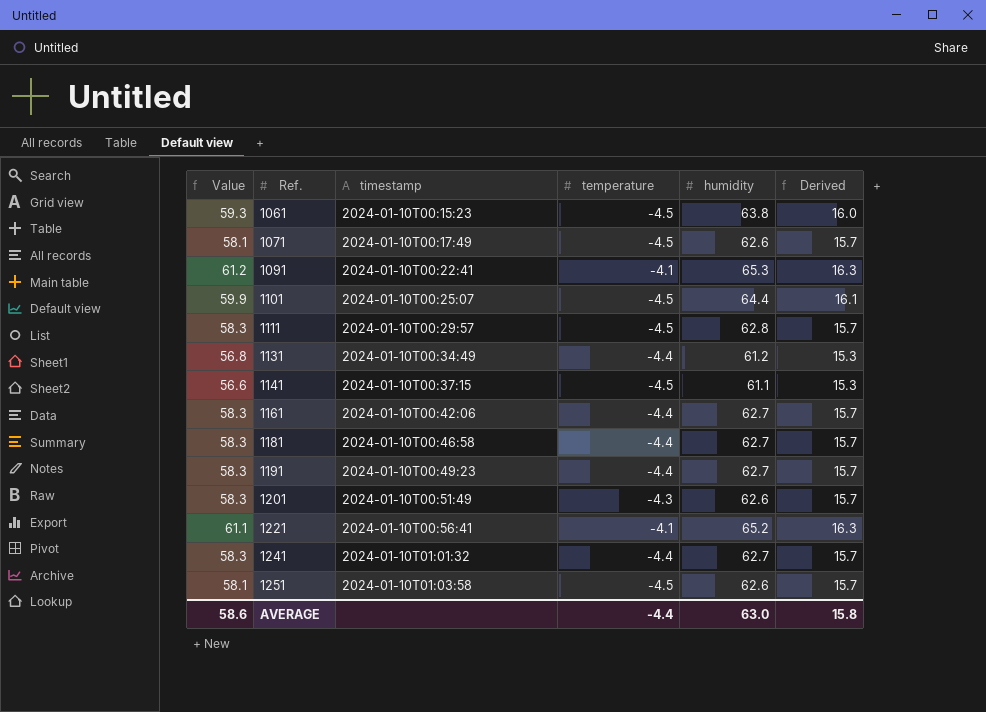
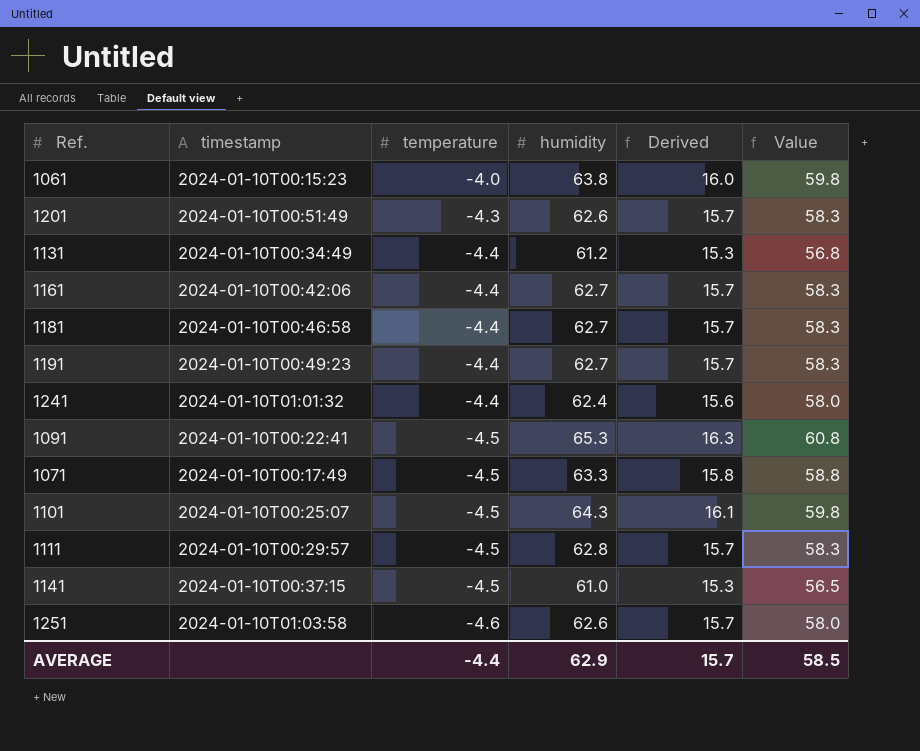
row order: Ref. ascending -> temperature descending
column Value | position: 1 -> 6
row 1221: 61.1 | 2024-01-10T00:56:41 | -4.1 | 65.2 | 16.3 -> none
1061 | temperature: -4.5 -> -4.0
1061 | Value: 59.3 -> 59.8
1241 | humidity: 62.7 -> 62.4
1241 | Derived: 15.7 -> 15.6
1241 | Value: 58.3 -> 58.0
1091 | temperature: -4.1 -> -4.5
1091 | Value: 61.2 -> 60.8
1071 | humidity: 62.6 -> 63.3
1071 | Derived: 15.7 -> 15.8
1071 | Value: 58.1 -> 58.8
1101 | humidity: 64.4 -> 64.3
1101 | Value: 59.9 -> 59.8
1141 | humidity: 61.1 -> 61.0
1141 | Value: 56.6 -> 56.5
1251 | temperature: -4.5 -> -4.6
1251 | Value: 58.1 -> 58.0
AVERAGE | humidity: 63.0 -> 62.9
AVERAGE | Derived: 15.8 -> 15.7
AVERAGE | Value: 58.6 -> 58.5

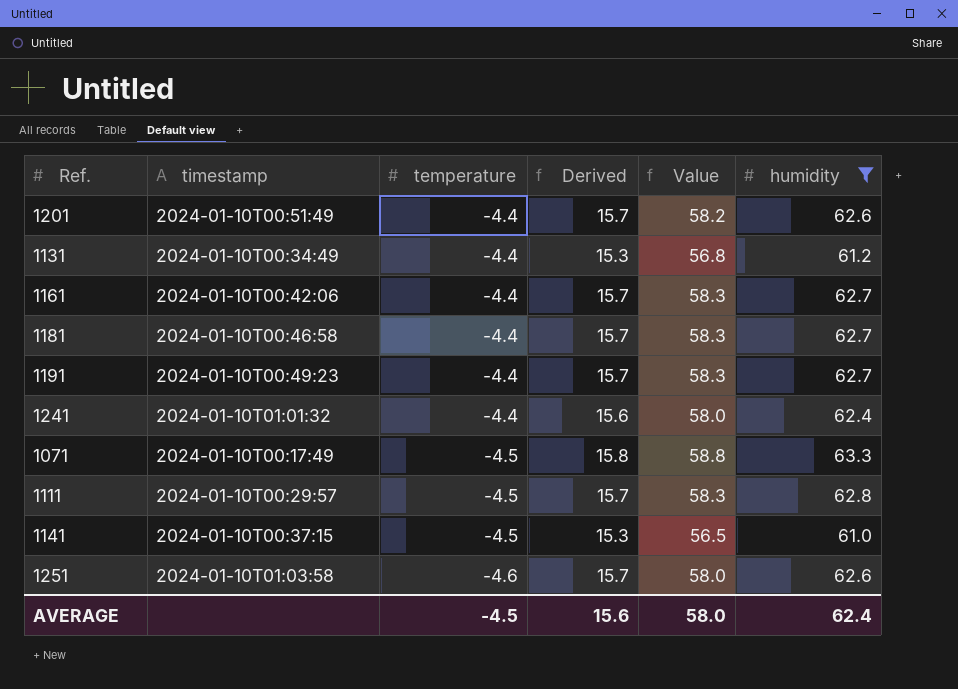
filter: none -> humidity <= 63.3
column humidity | position: 4 -> 6
1201 | temperature: -4.3 -> -4.4
1201 | Value: 58.3 -> 58.2
AVERAGE | temperature: -4.4 -> -4.5
AVERAGE | Derived: 15.7 -> 15.6
AVERAGE | Value: 58.5 -> 58.0
AVERAGE | humidity: 62.9 -> 62.4

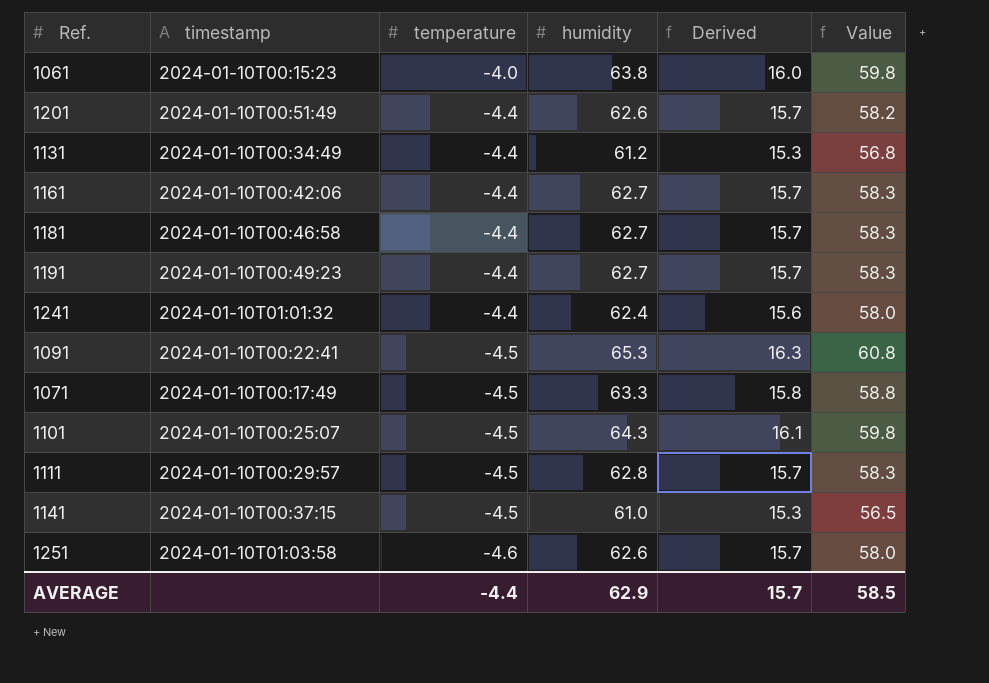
filter: humidity <= 63.3 -> none
column humidity | position: 6 -> 4
AVERAGE | temperature: -4.5 -> -4.4
AVERAGE | humidity: 62.4 -> 62.9
AVERAGE | Derived: 15.6 -> 15.7
AVERAGE | Value: 58.0 -> 58.5

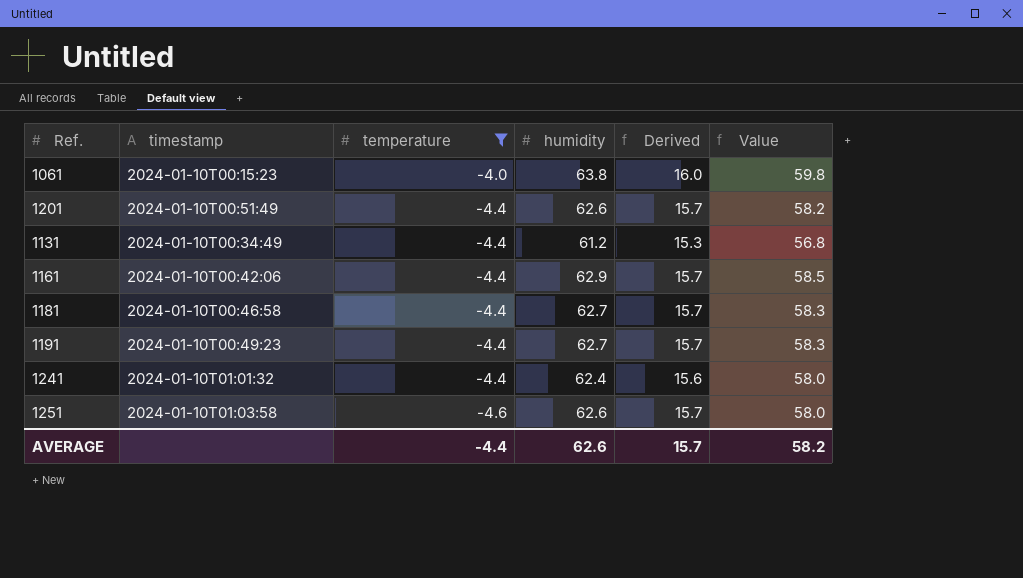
filter: none -> temperature != -4.5
1161 | humidity: 62.7 -> 62.9
1161 | Value: 58.3 -> 58.5
AVERAGE | humidity: 62.9 -> 62.6
AVERAGE | Value: 58.5 -> 58.2

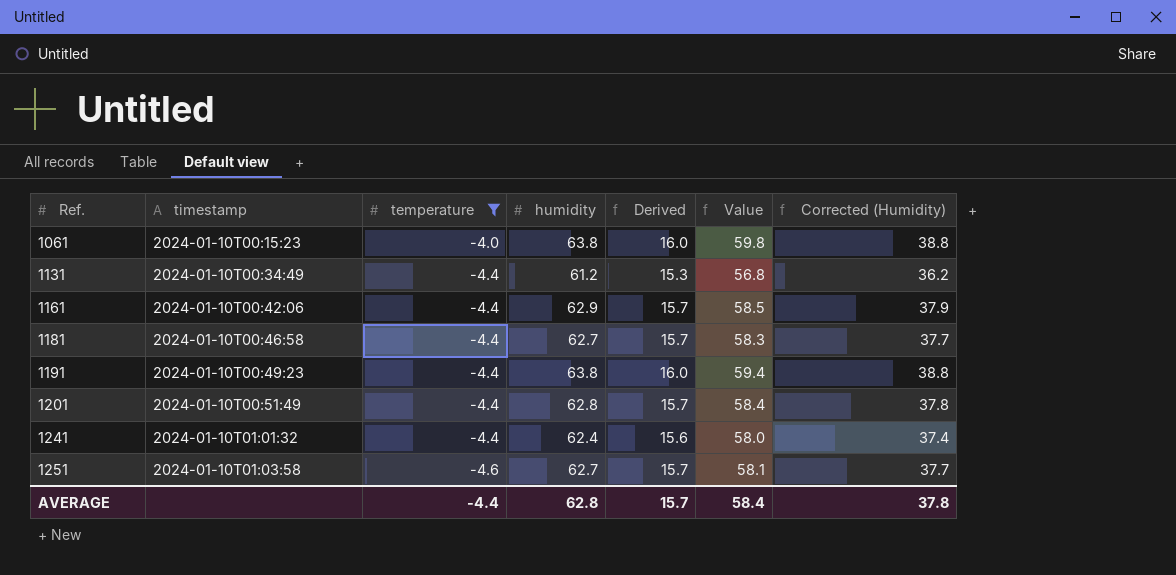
row order: temperature descending -> Ref. ascending
column Corrected (Humidity) | formula: none -> [humidity] - 25
1191 | humidity: 62.7 -> 63.8
1191 | Derived: 15.7 -> 16.0
1191 | Value: 58.3 -> 59.4
1201 | humidity: 62.6 -> 62.8
1201 | Value: 58.2 -> 58.4
1251 | humidity: 62.6 -> 62.7
1251 | Value: 58.0 -> 58.1
AVERAGE | humidity: 62.6 -> 62.8
AVERAGE | Value: 58.2 -> 58.4

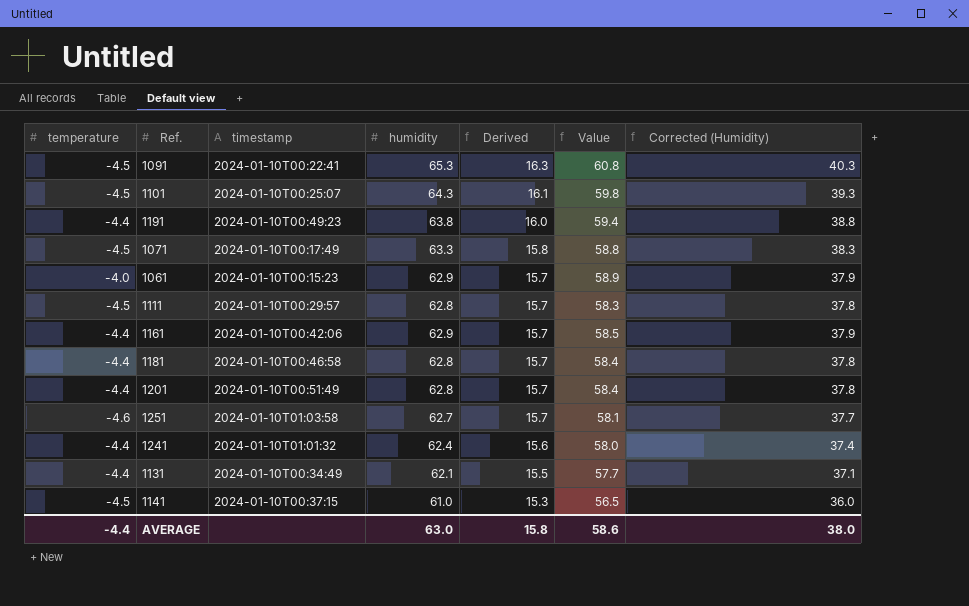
filter: temperature != -4.5 -> none
row order: Ref. ascending -> Derived descending
column temperature | position: 3 -> 1
1061 | humidity: 63.8 -> 62.9
1061 | Derived: 16.0 -> 15.7
1061 | Value: 59.8 -> 58.9
1061 | Corrected (Humidity): 38.8 -> 37.9
1181 | humidity: 62.7 -> 62.8
1181 | Value: 58.3 -> 58.4
1181 | Corrected (Humidity): 37.7 -> 37.8
1131 | humidity: 61.2 -> 62.1
1131 | Derived: 15.3 -> 15.5
1131 | Value: 56.8 -> 57.7
1131 | Corrected (Humidity): 36.2 -> 37.1
AVERAGE | humidity: 62.8 -> 63.0
AVERAGE | Derived: 15.7 -> 15.8
AVERAGE | Value: 58.4 -> 58.6
AVERAGE | Corrected (Humidity): 37.8 -> 38.0

